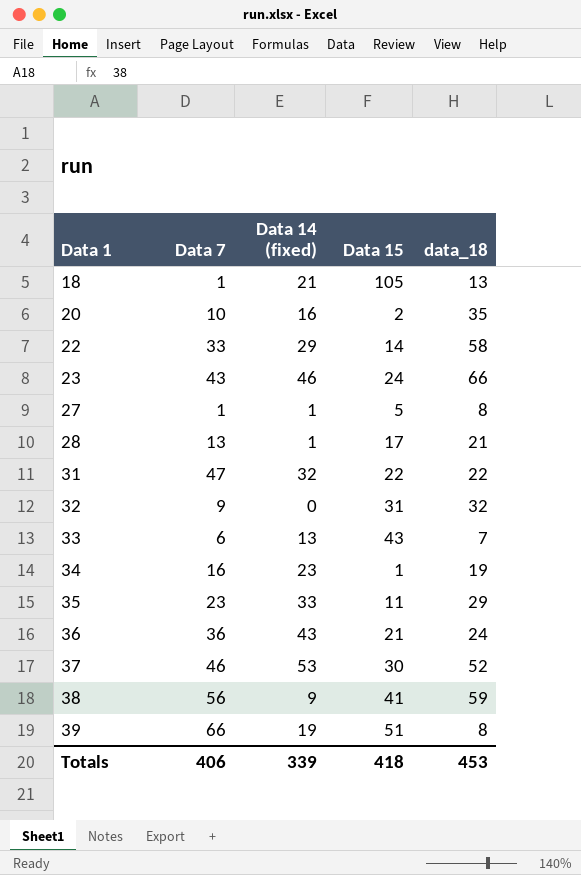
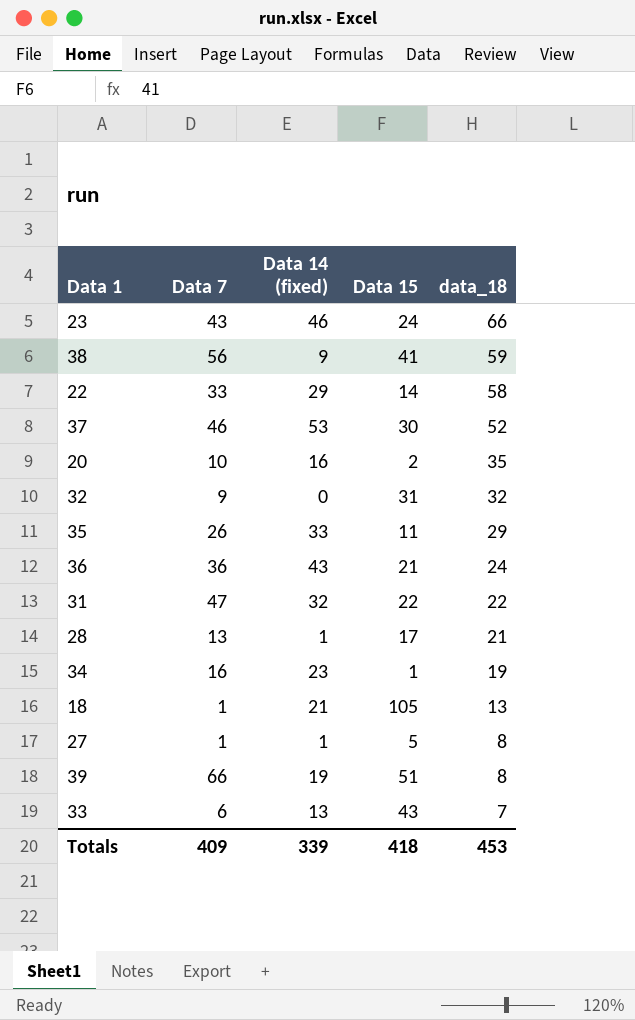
row order: Data 1 ascending -> data_18 descending
35 | Data 7: 23 -> 26
Totals | Data 7: 406 -> 409

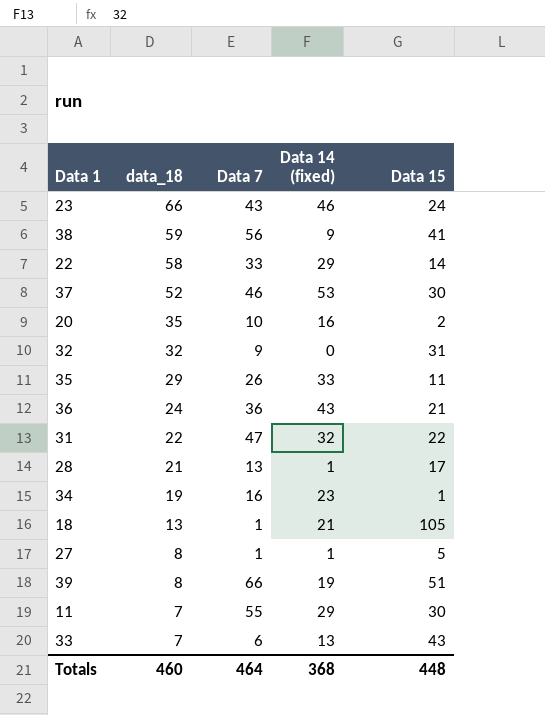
column data_18 | position: 5 -> 2
row 11: none -> 7 | 55 | 29 | 30
Totals | data_18: 453 -> 460
Totals | Data 7: 409 -> 464
Totals | Data 14 (fixed): 339 -> 368
Totals | Data 15: 418 -> 448

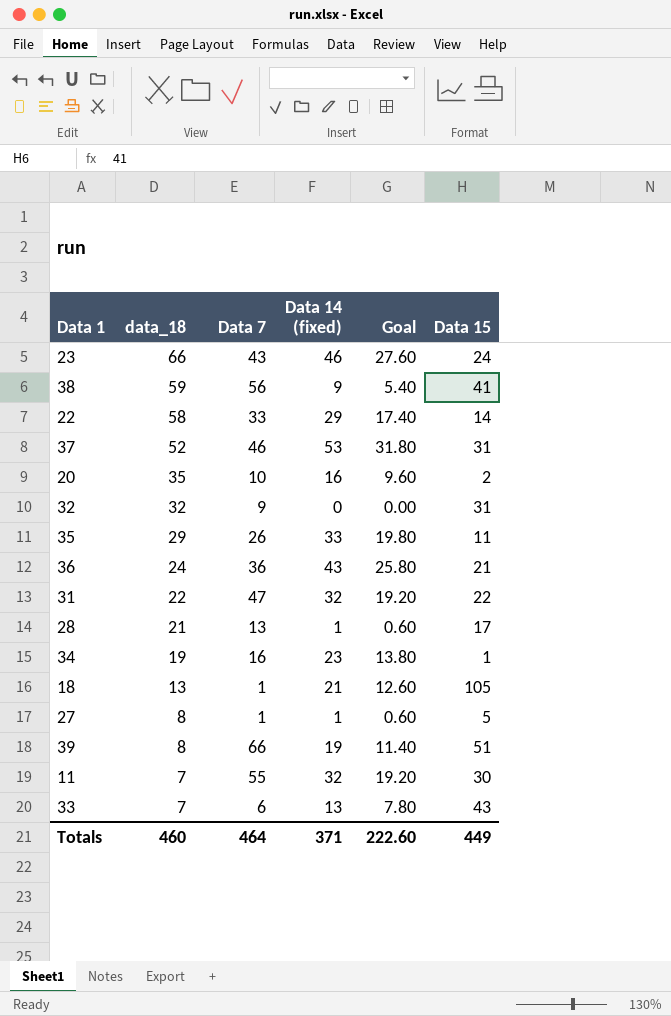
column Goal | formula: none -> [Data 14 (fixed)] * 0.6
37 | Data 15: 30 -> 31
11 | Data 14 (fixed): 29 -> 32
Totals | Data 14 (fixed): 368 -> 371
Totals | Data 15: 448 -> 449

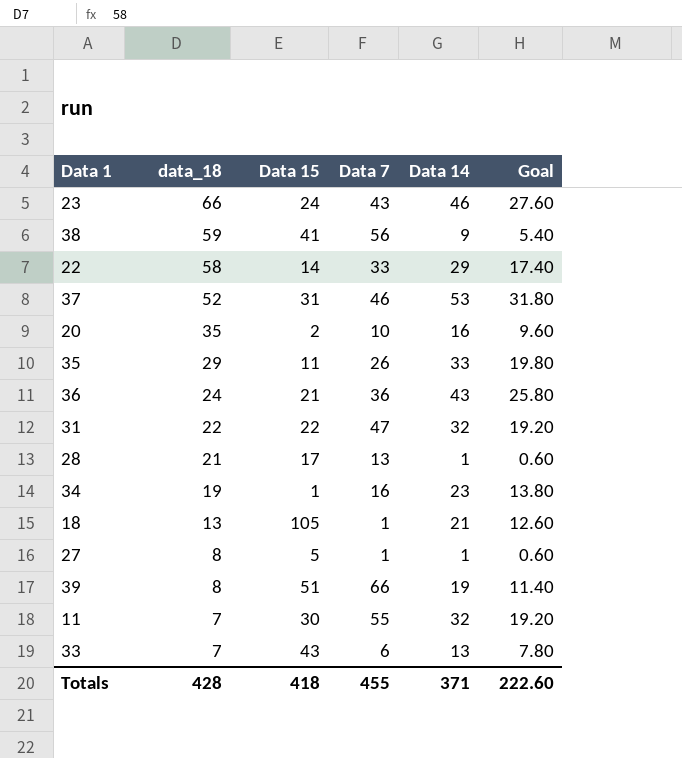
column Data 15 | position: 6 -> 3
column name: Data 14 (fixed) -> Data 14
row 32: 32 | 9 | 0 | 0.00 | 31 -> none
Totals | data_18: 460 -> 428
Totals | Data 15: 449 -> 418
Totals | Data 7: 464 -> 455

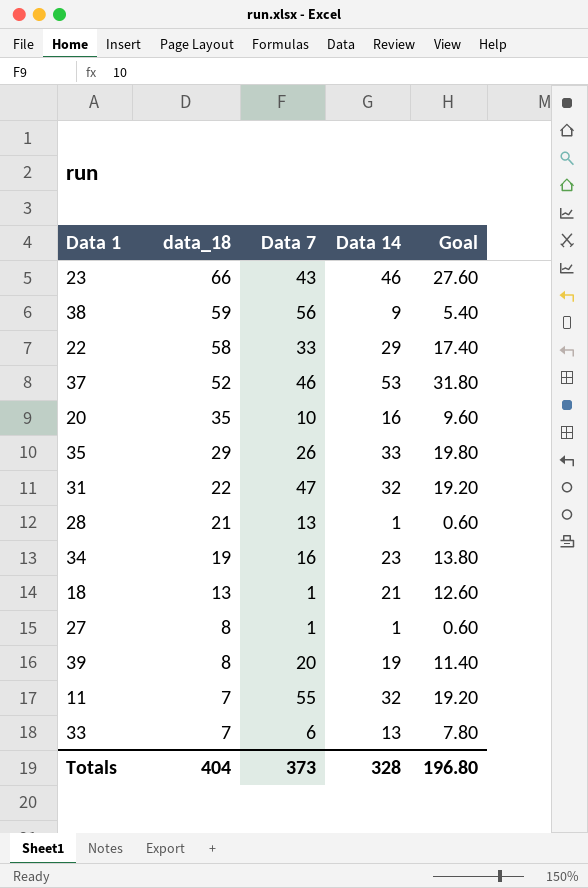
column Data 15 | position: 3 -> none
row 36: 24 | 21 | 36 | 43 | 25.80 -> none
39 | Data 7: 66 -> 20
Totals | data_18: 428 -> 404
Totals | Data 7: 455 -> 373
Totals | Data 14: 371 -> 328
Totals | Goal: 222.60 -> 196.80

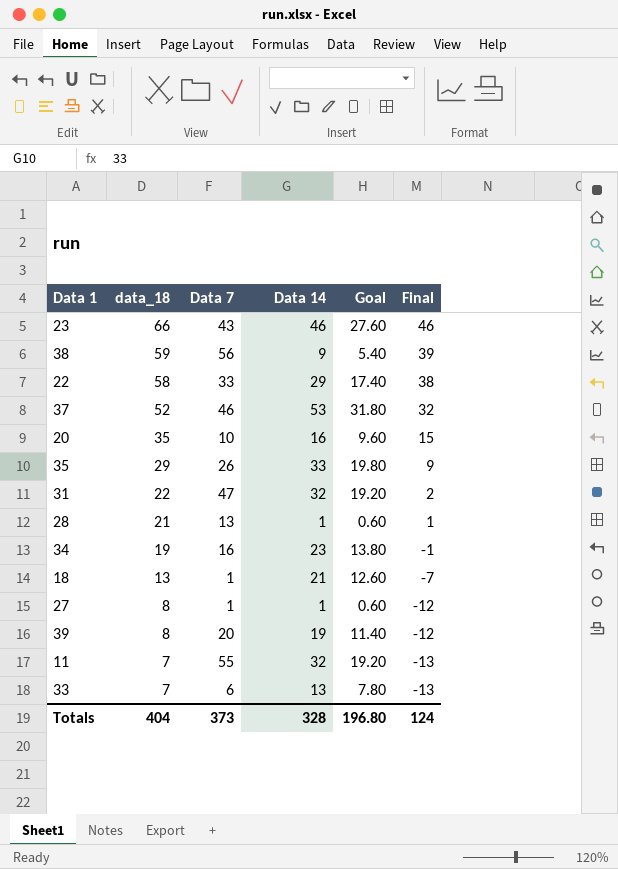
column Final | formula: none -> [data_18] - 20

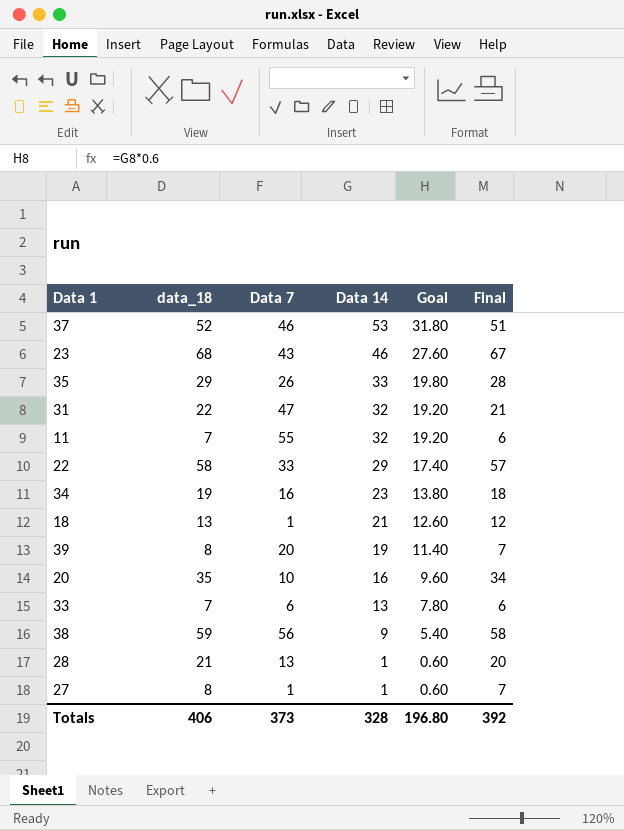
row order: data_18 descending -> Data 14 descending
column Final | formula: [data_18] - 20 -> [data_18] - 1
23 | data_18: 66 -> 68
Totals | data_18: 404 -> 406
Totals | Final: 124 -> 392

